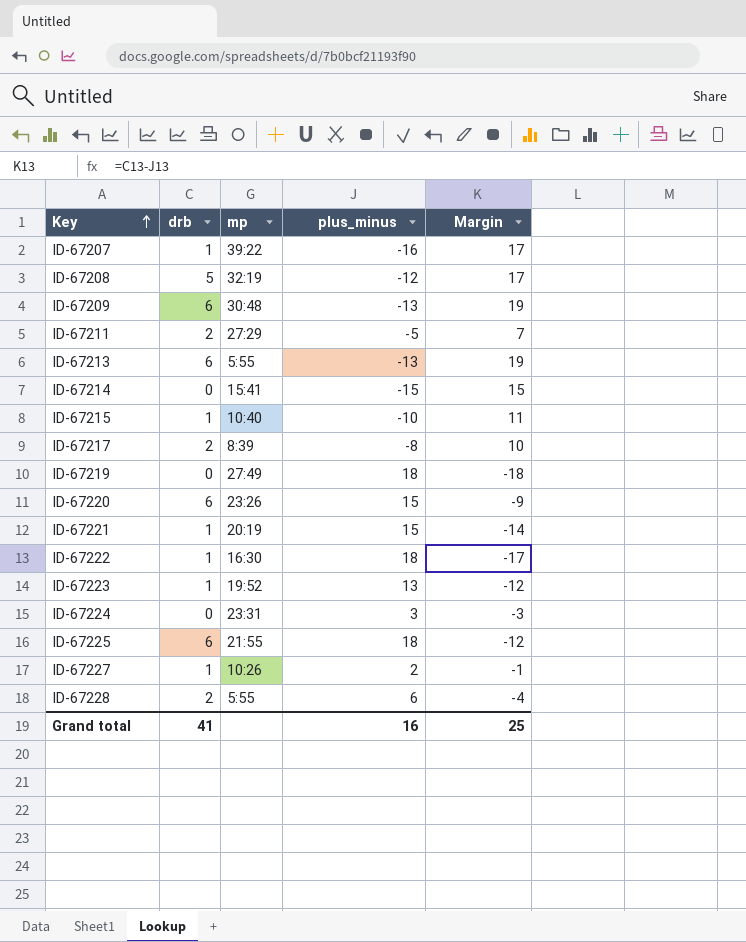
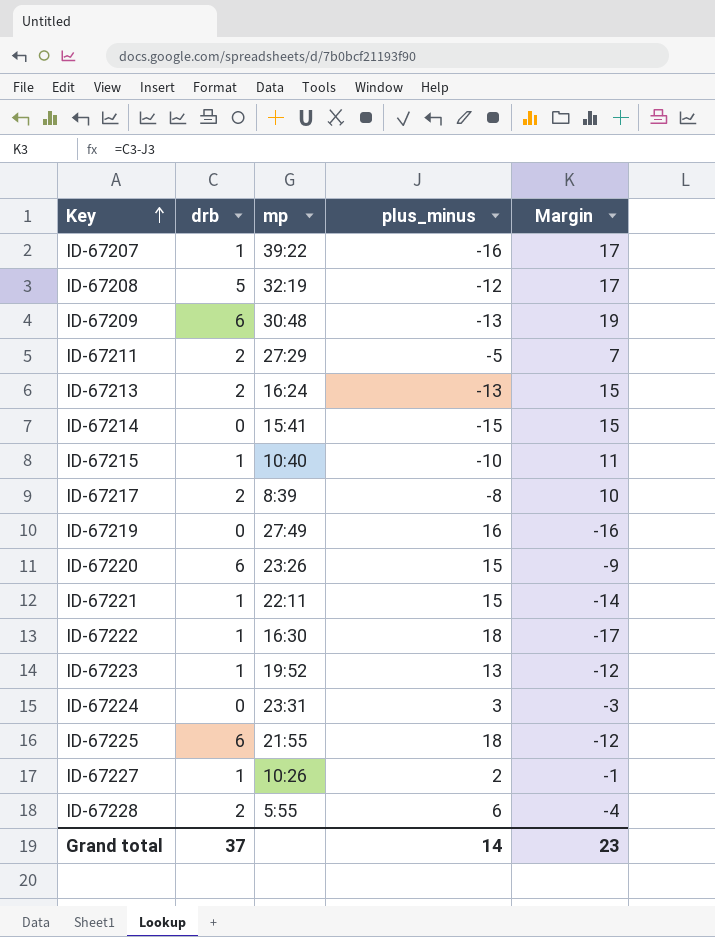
ID-67213 | drb: 6 -> 2
ID-67213 | mp: 5:55 -> 16:24
ID-67213 | Margin: 19 -> 15
ID-67219 | plus_minus: 18 -> 16
ID-67219 | Margin: -18 -> -16
ID-67221 | mp: 20:19 -> 22:11
Grand total | drb: 41 -> 37
Grand total | plus_minus: 16 -> 14
Grand total | Margin: 25 -> 23

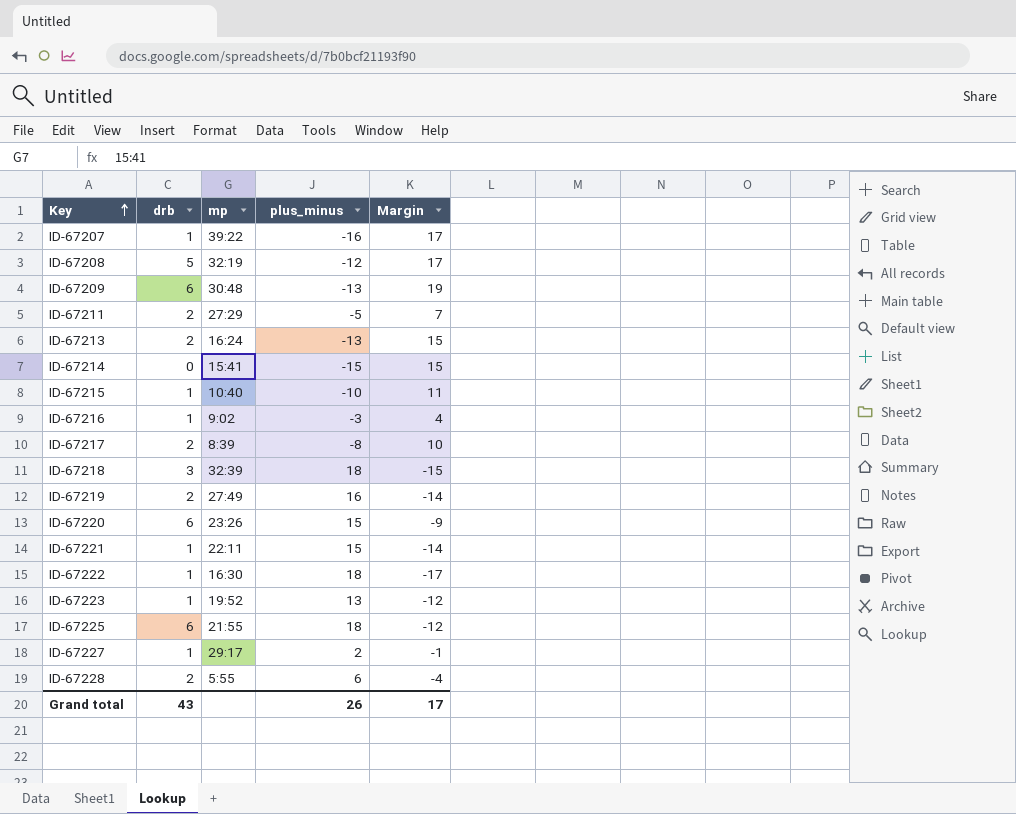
row ID-67224: 0 | 23:31 | 3 | -3 -> none
row ID-67216: none -> 1 | 9:02 | -3 | 4
row ID-67218: none -> 3 | 32:39 | 18 | -15
ID-67219 | drb: 0 -> 2
ID-67219 | Margin: -16 -> -14
ID-67227 | mp: 10:26 -> 29:17
Grand total | drb: 37 -> 43
Grand total | plus_minus: 14 -> 26
Grand total | Margin: 23 -> 17

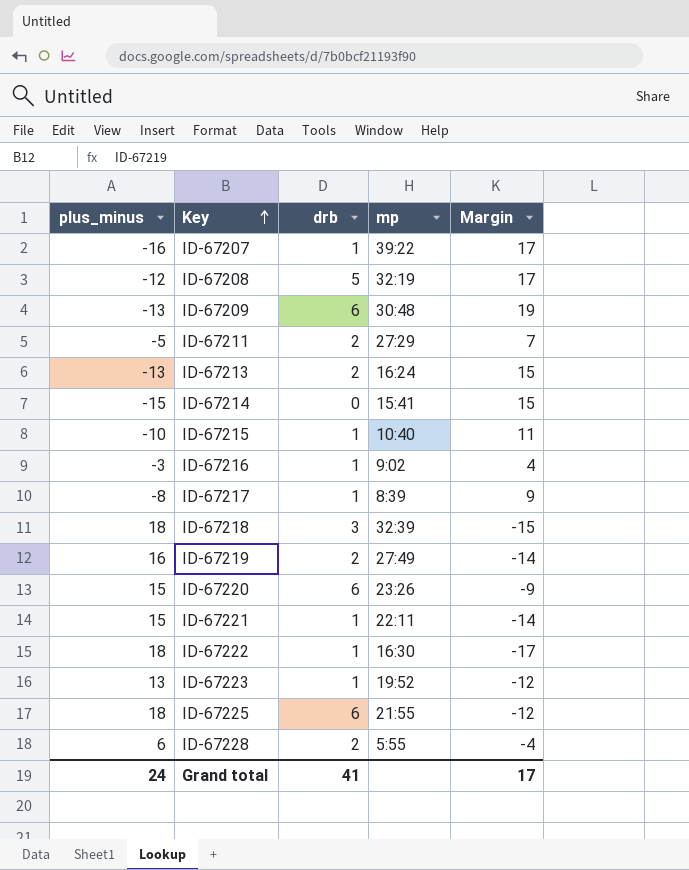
column plus_minus | position: 4 -> 1
row ID-67227: 1 | 29:17 | 2 | -1 -> none
ID-67217 | drb: 2 -> 1
ID-67217 | Margin: 10 -> 9
Grand total | plus_minus: 26 -> 24
Grand total | drb: 43 -> 41

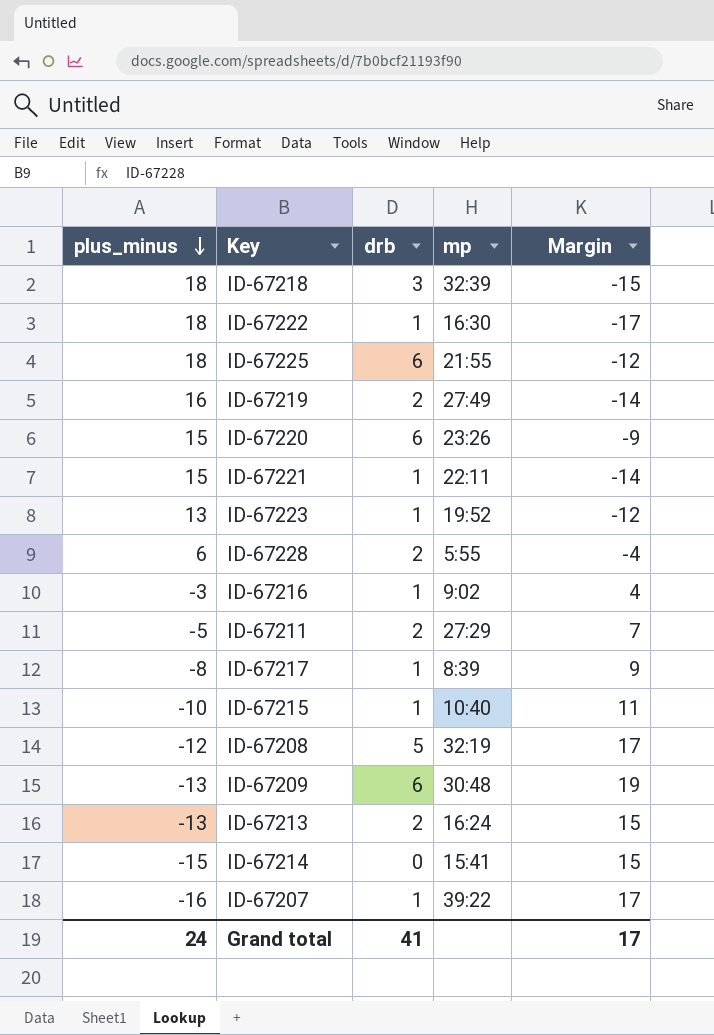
row order: Key ascending -> plus_minus descending

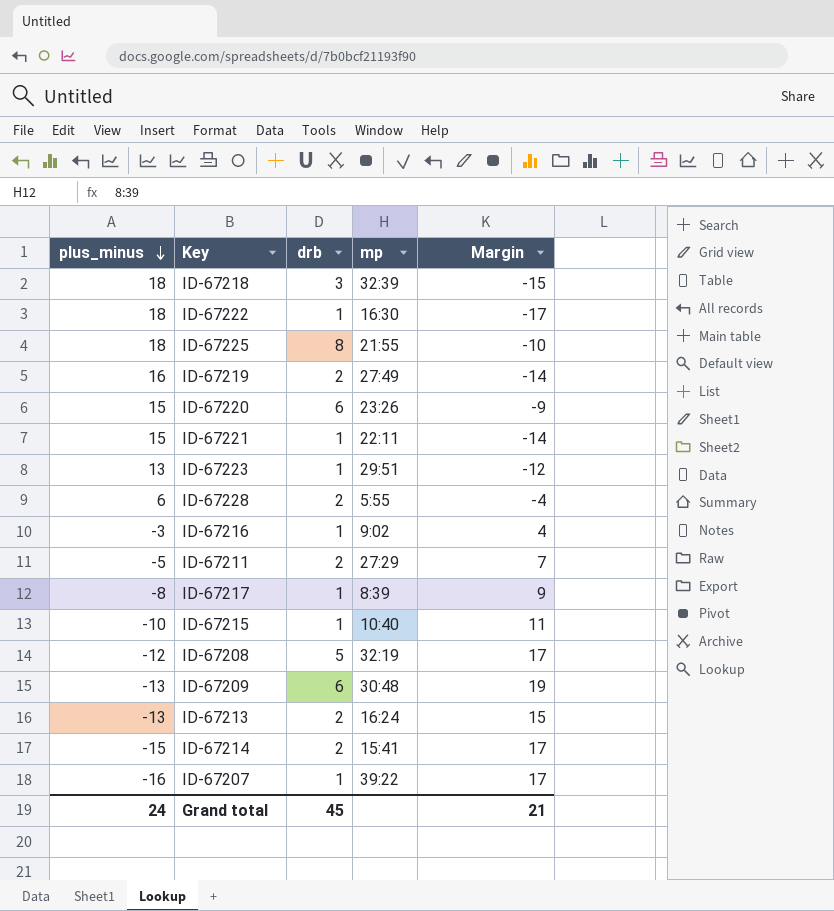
ID-67225 | drb: 6 -> 8
ID-67225 | Margin: -12 -> -10
ID-67223 | mp: 19:52 -> 29:51
ID-67214 | drb: 0 -> 2
ID-67214 | Margin: 15 -> 17
Grand total | drb: 41 -> 45
Grand total | Margin: 17 -> 21

